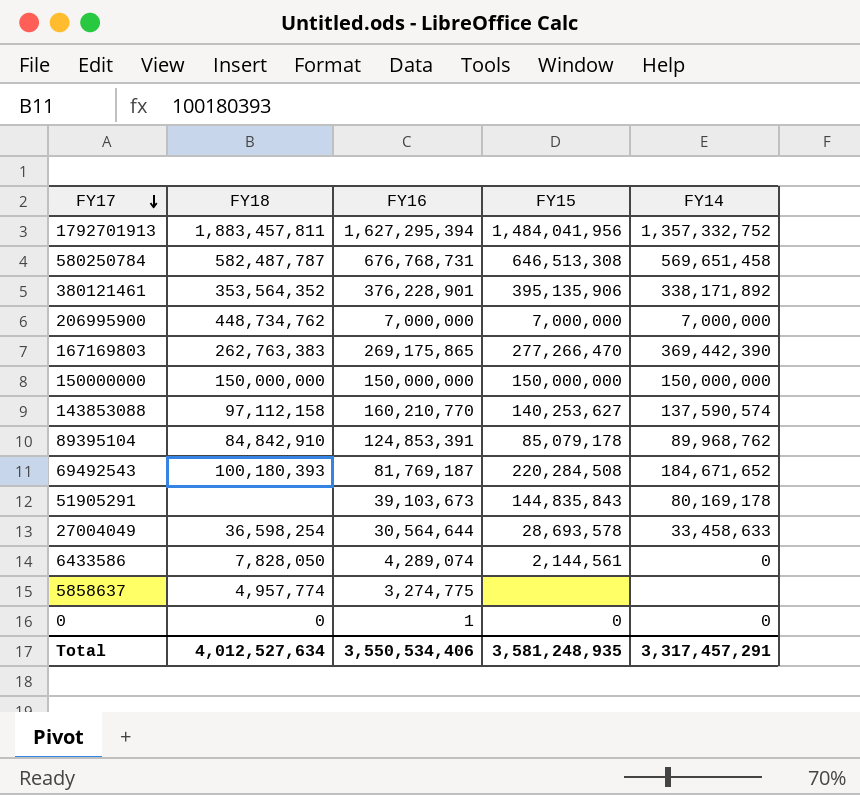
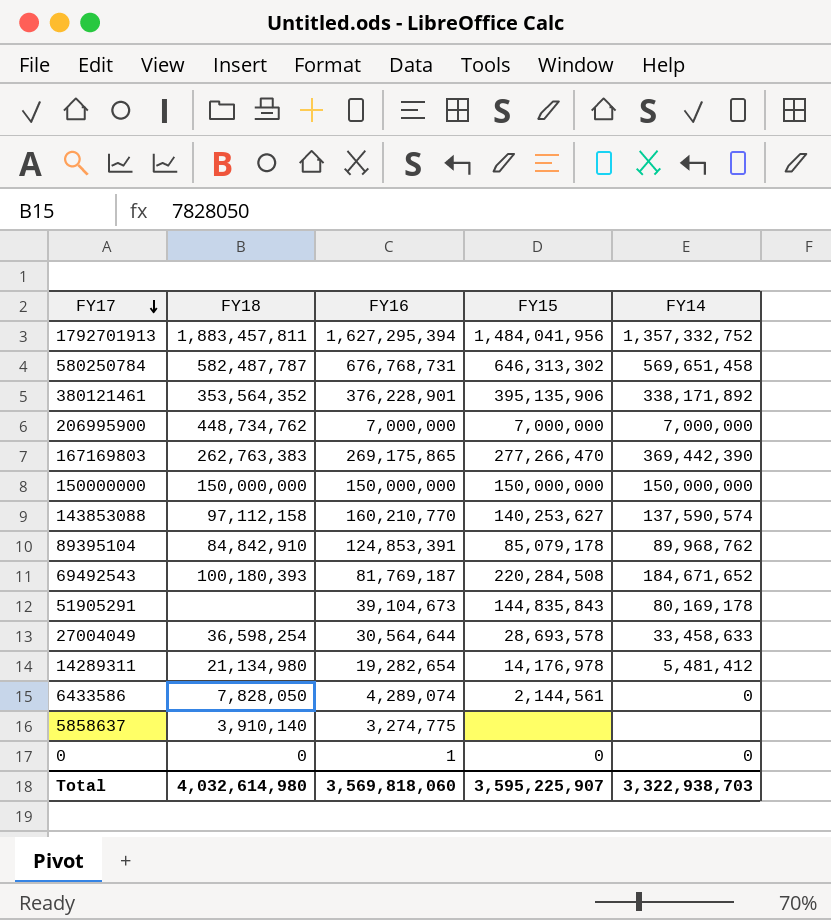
580250784 | FY15: 646,513,308 -> 646,313,302
51905291 | FY16: 39,103,673 -> 39,104,673
row 14289311: none -> 21,134,980 | 19,282,654 | 14,176,978 | 5,481,412
5858637 | FY18: 4,957,774 -> 3,910,140
Total | FY18: 4,012,527,634 -> 4,032,614,980
Total | FY16: 3,550,534,406 -> 3,569,818,060
Total | FY15: 3,581,248,935 -> 3,595,225,907
Total | FY14: 3,317,457,291 -> 3,322,938,703

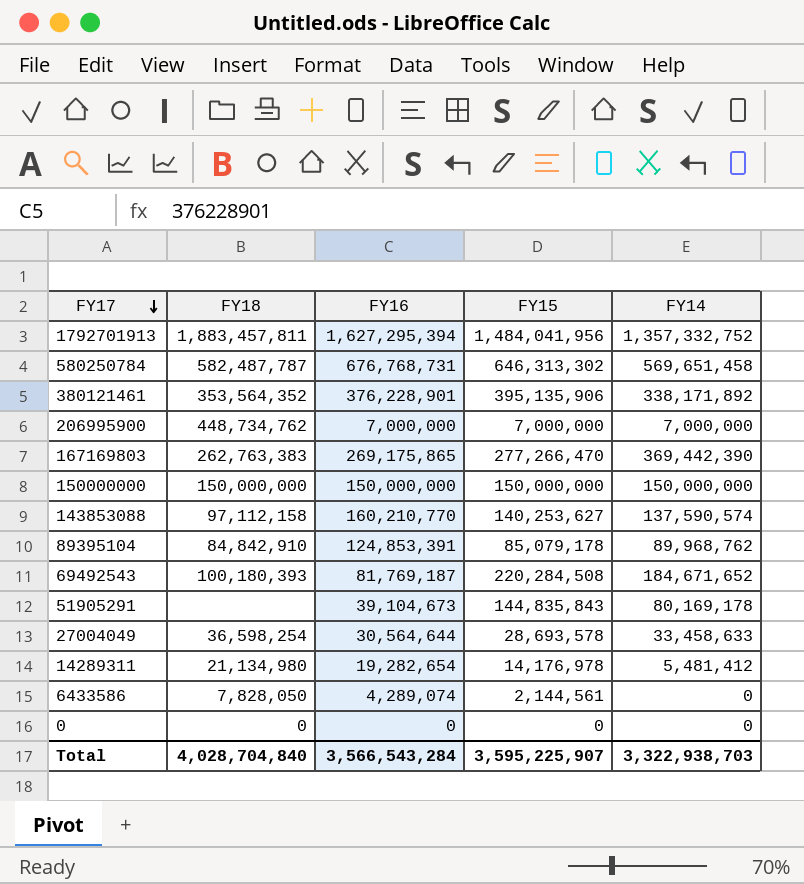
row 5858637: 3,910,140 | 3,274,775 | none | none -> none
0 | FY16: 1 -> 0
Total | FY18: 4,032,614,980 -> 4,028,704,840
Total | FY16: 3,569,818,060 -> 3,566,543,284

